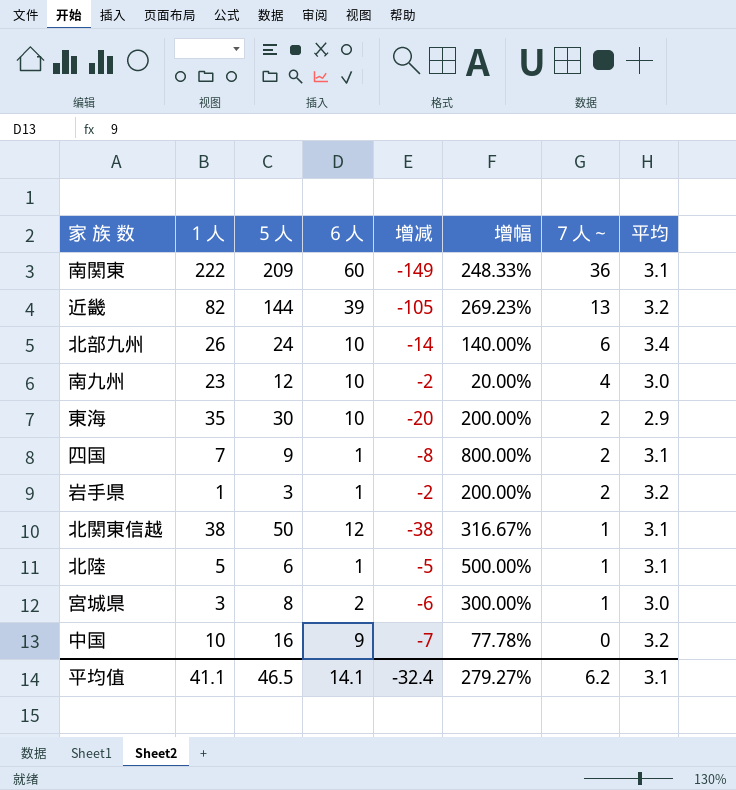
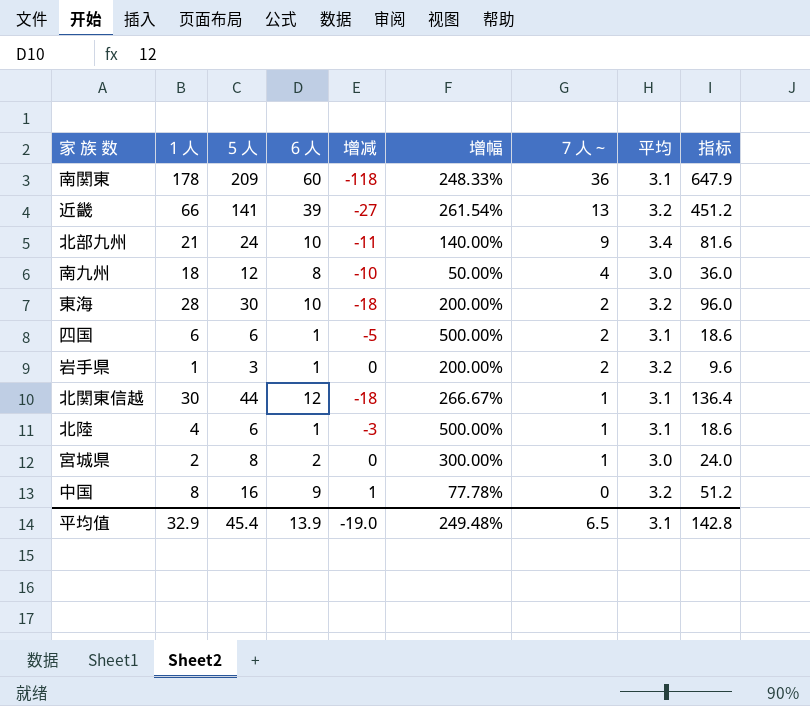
column 增减 | formula: [６人] - [５人] -> [６人] - [１人]
column 指标 | formula: none -> [５人] * [平均]
南関東 | １人: 222 -> 178
近畿 | １人: 82 -> 66
近畿 | ５人: 144 -> 141
近畿 | 增幅: 269.23% -> 261.54%
北部九州 | １人: 26 -> 21
北部九州 | ７人～: 6 -> 9
南九州 | １人: 23 -> 18
南九州 | ６人: 10 -> 8
南九州 | 增幅: 20.00% -> 50.00%
東海 | １人: 35 -> 28
東海 | 平均: 2.9 -> 3.2
四国 | １人: 7 -> 6
四国 | ５人: 9 -> 6
四国 | 增幅: 800.00% -> 500.00%
北関東信越 | １人: 38 -> 30
北関東信越 | ５人: 50 -> 44
北関東信越 | 增幅: 316.67% -> 266.67%
北陸 | １人: 5 -> 4
宮城県 | １人: 3 -> 2
中国 | １人: 10 -> 8
平均值 | １人: 41.1 -> 32.9
平均值 | ５人: 46.5 -> 45.4
平均值 | ６人: 14.1 -> 13.9
平均值 | 增减: -32.4 -> -19.0
平均值 | 增幅: 279.27% -> 249.48%
平均值 | ７人～: 6.2 -> 6.5

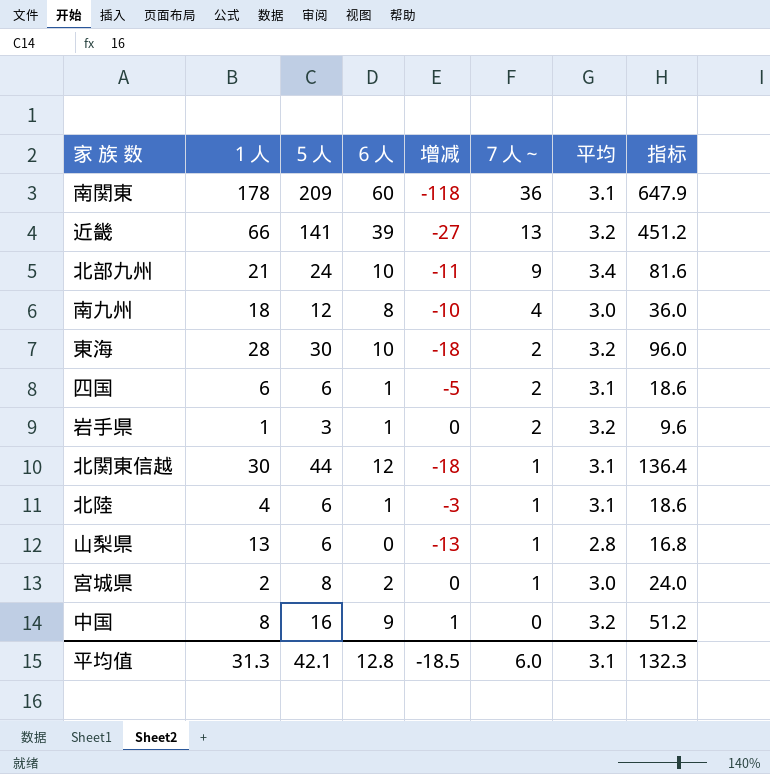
column 增幅 | formula: ([５人] - [６人]) / [６人] -> none
row 山梨県: none -> 13 | 6 | 0 | -13 | 1 | 2.8 | 16.8
平均值 | １人: 32.9 -> 31.3
平均值 | ５人: 45.4 -> 42.1
平均值 | ６人: 13.9 -> 12.8
平均值 | 增减: -19.0 -> -18.5
平均值 | ７人～: 6.5 -> 6.0
平均值 | 指标: 142.8 -> 132.3

